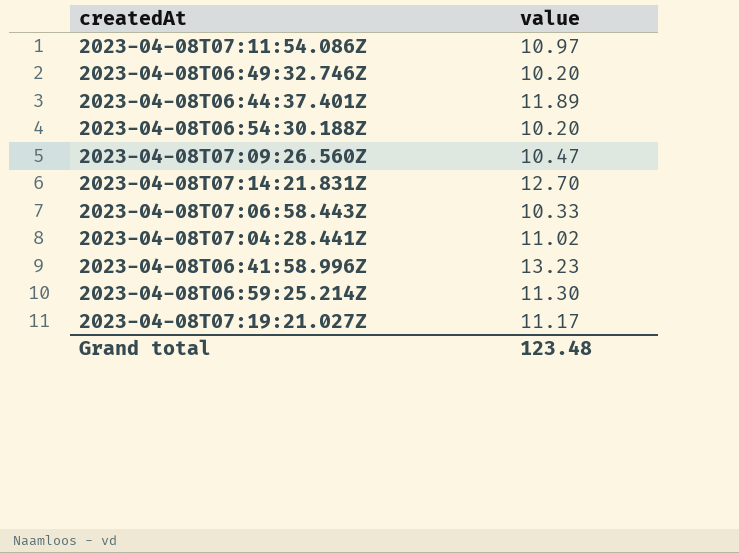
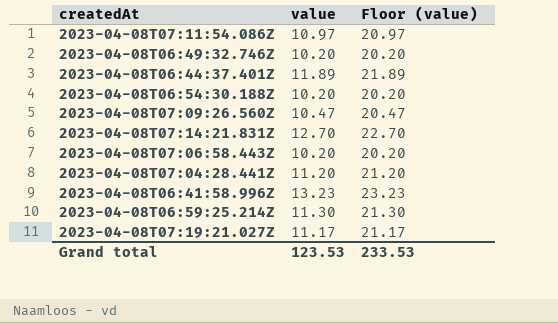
column Floor (value) | formula: none -> [value] + 10
2023-04-08T07:06:58.443Z | value: 10.33 -> 10.20
2023-04-08T07:04:28.441Z | value: 11.02 -> 11.20
Grand total | value: 123.48 -> 123.53

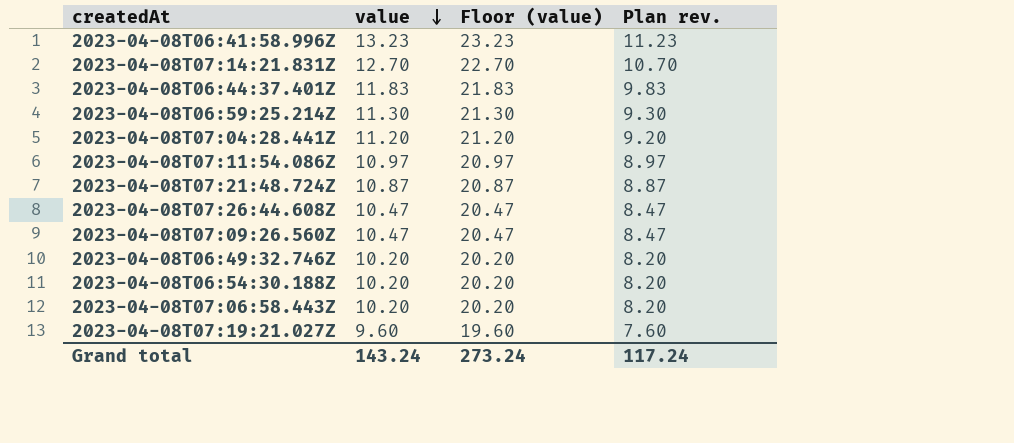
row order: none -> value descending
column Plan rev. | formula: none -> [value] - 2
2023-04-08T06:44:37.401Z | value: 11.89 -> 11.83
2023-04-08T06:44:37.401Z | Floor (value): 21.89 -> 21.83
row 2023-04-08T07:21:48.724Z: none -> 10.87 | 20.87 | 8.87
row 2023-04-08T07:26:44.608Z: none -> 10.47 | 20.47 | 8.47
2023-04-08T07:19:21.027Z | value: 11.17 -> 9.60
2023-04-08T07:19:21.027Z | Floor (value): 21.17 -> 19.60
Grand total | value: 123.53 -> 143.24
Grand total | Floor (value): 233.53 -> 273.24

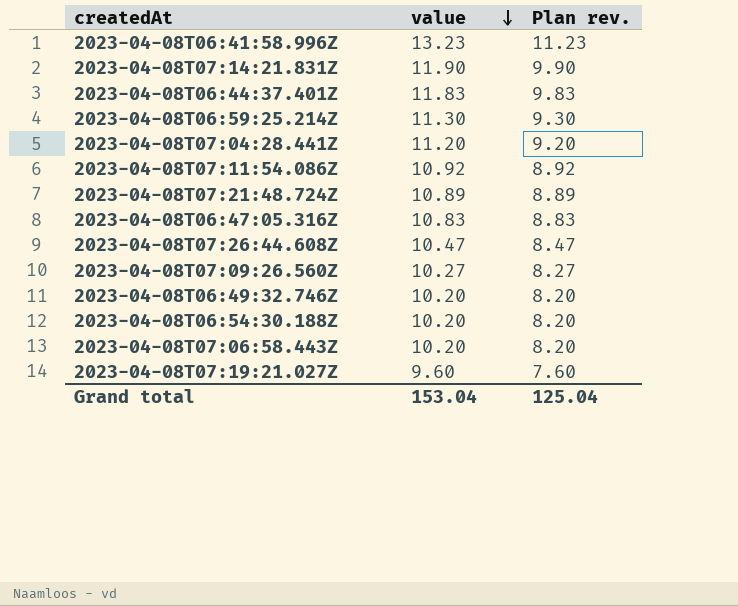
column Floor (value) | formula: [value] + 10 -> none
2023-04-08T07:14:21.831Z | value: 12.70 -> 11.90
2023-04-08T07:14:21.831Z | Plan rev.: 10.70 -> 9.90
2023-04-08T07:11:54.086Z | value: 10.97 -> 10.92
2023-04-08T07:11:54.086Z | Plan rev.: 8.97 -> 8.92
2023-04-08T07:21:48.724Z | value: 10.87 -> 10.89
2023-04-08T07:21:48.724Z | Plan rev.: 8.87 -> 8.89
row 2023-04-08T06:47:05.316Z: none -> 10.83 | 8.83
2023-04-08T07:09:26.560Z | value: 10.47 -> 10.27
2023-04-08T07:09:26.560Z | Plan rev.: 8.47 -> 8.27
Grand total | value: 143.24 -> 153.04
Grand total | Plan rev.: 117.24 -> 125.04

